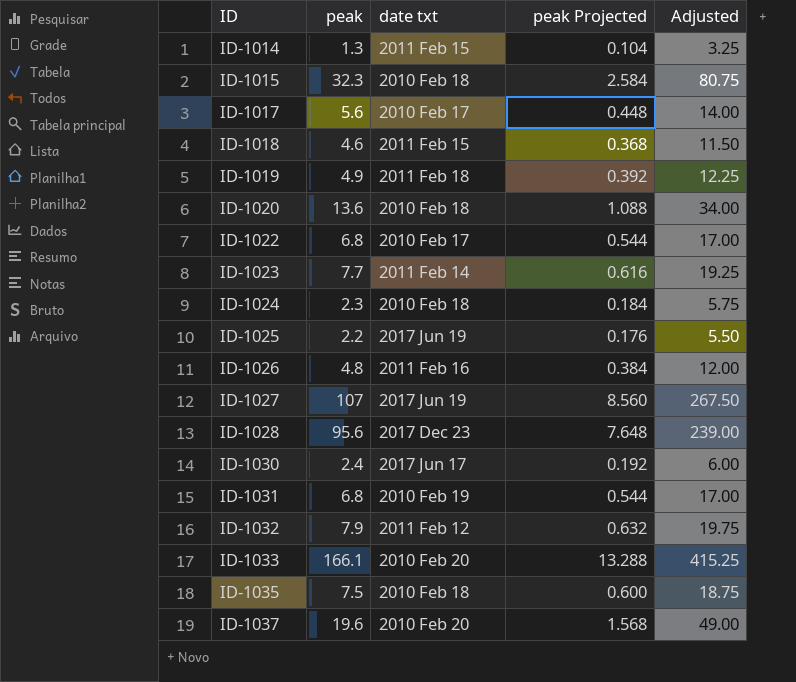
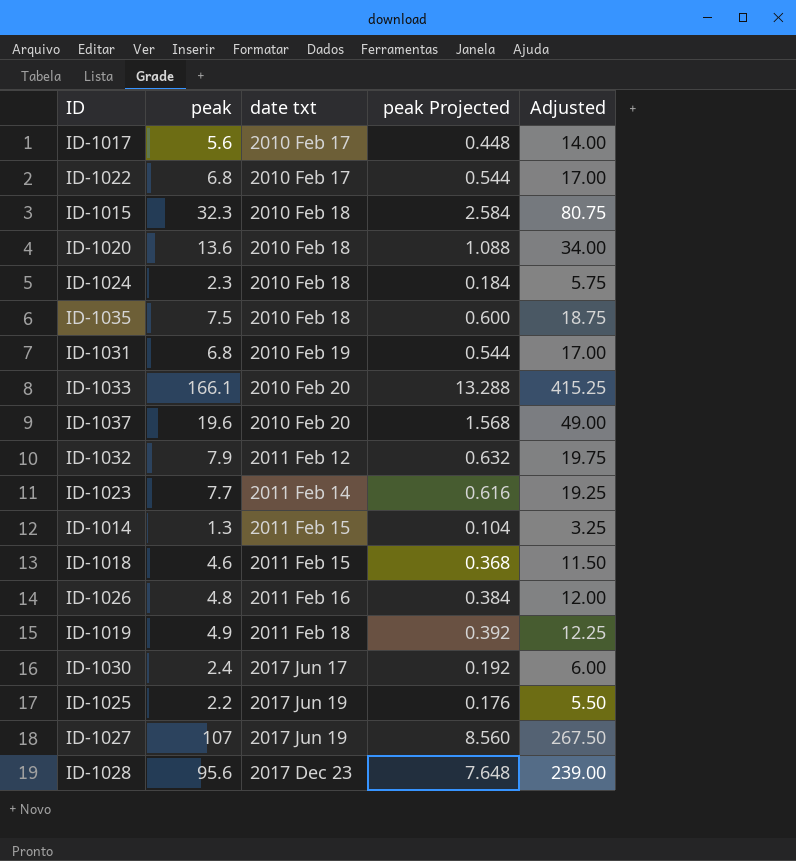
row order: ID ascending -> date txt ascending

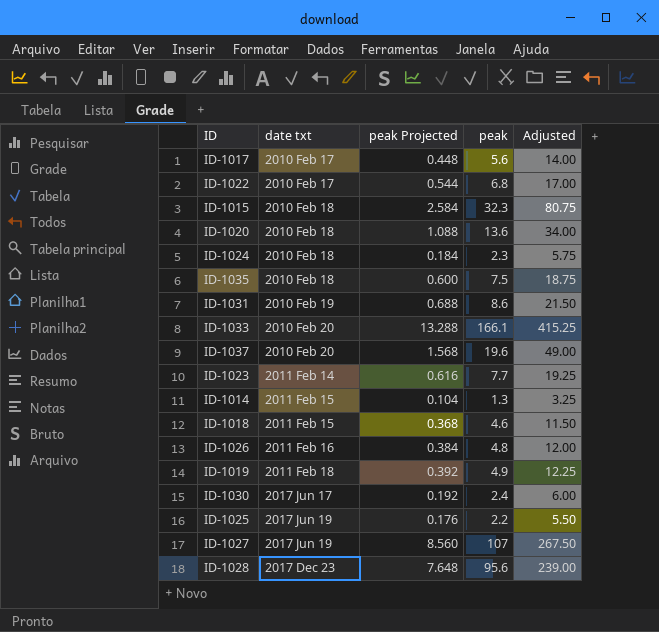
column peak | position: 2 -> 4
row ID-1032: 7.9 | 2011 Feb 12 | 0.632 | 19.75 -> none
ID-1031 | peak Projected: 0.544 -> 0.688
ID-1031 | peak: 6.8 -> 8.6
ID-1031 | Adjusted: 17.00 -> 21.50

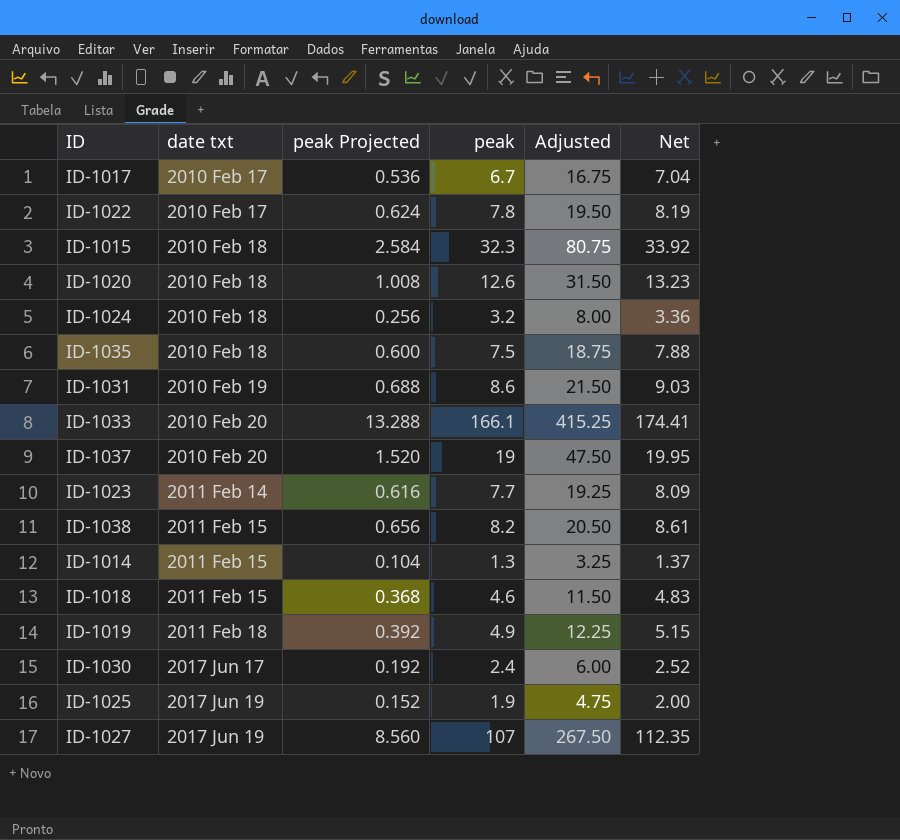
column Net | formula: none -> [peak] * 1.05
row ID-1026: 2011 Feb 16 | 0.384 | 4.8 | 12.00 -> none
row ID-1028: 2017 Dec 23 | 7.648 | 95.6 | 239.00 -> none
ID-1017 | peak Projected: 0.448 -> 0.536
ID-1017 | peak: 5.6 -> 6.7
ID-1017 | Adjusted: 14.00 -> 16.75
ID-1022 | peak Projected: 0.544 -> 0.624
ID-1022 | peak: 6.8 -> 7.8
ID-1022 | Adjusted: 17.00 -> 19.50
ID-1020 | peak Projected: 1.088 -> 1.008
ID-1020 | peak: 13.6 -> 12.6
ID-1020 | Adjusted: 34.00 -> 31.50
ID-1024 | peak Projected: 0.184 -> 0.256
ID-1024 | peak: 2.3 -> 3.2
ID-1024 | Adjusted: 5.75 -> 8.00
ID-1037 | peak Projected: 1.568 -> 1.520
ID-1037 | peak: 19.6 -> 19
ID-1037 | Adjusted: 49.00 -> 47.50
row ID-1038: none -> 2011 Feb 15 | 0.656 | 8.2 | 20.50 | 8.61
ID-1025 | peak Projected: 0.176 -> 0.152
ID-1025 | peak: 2.2 -> 1.9
ID-1025 | Adjusted: 5.50 -> 4.75

